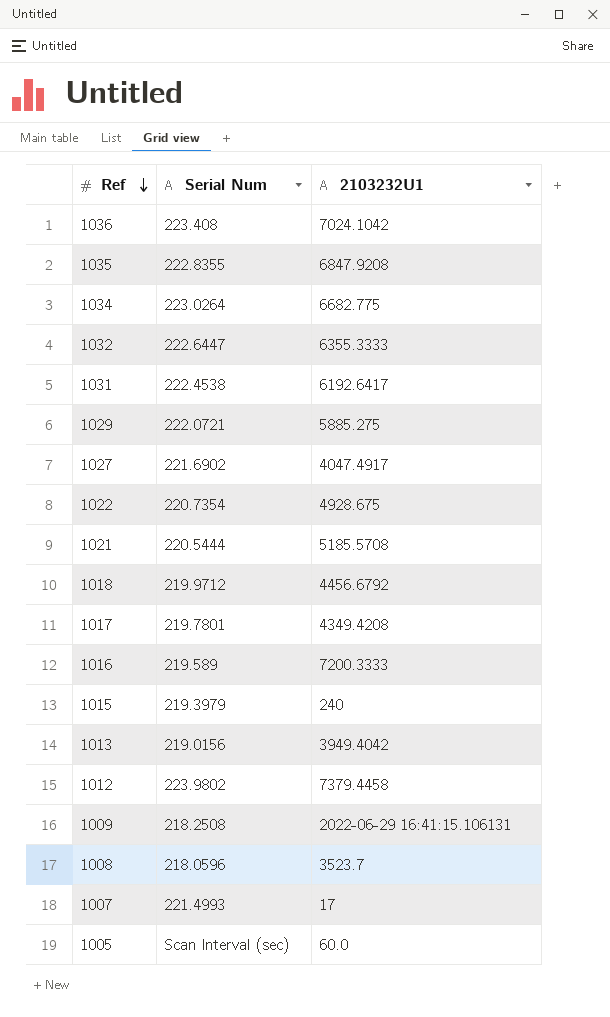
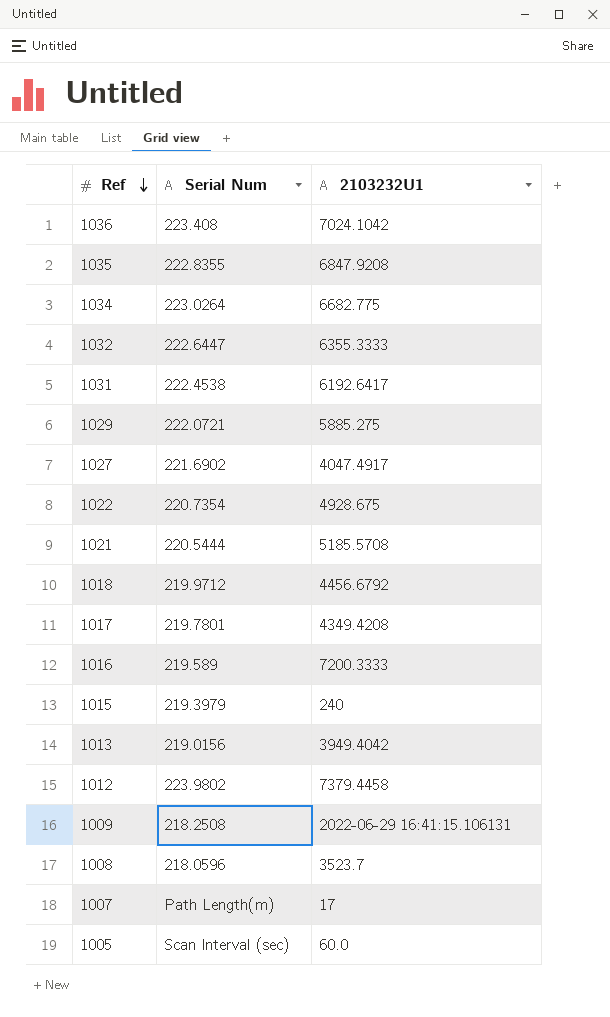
1007 | Serial Num: 221.4993 -> Path Length(m)

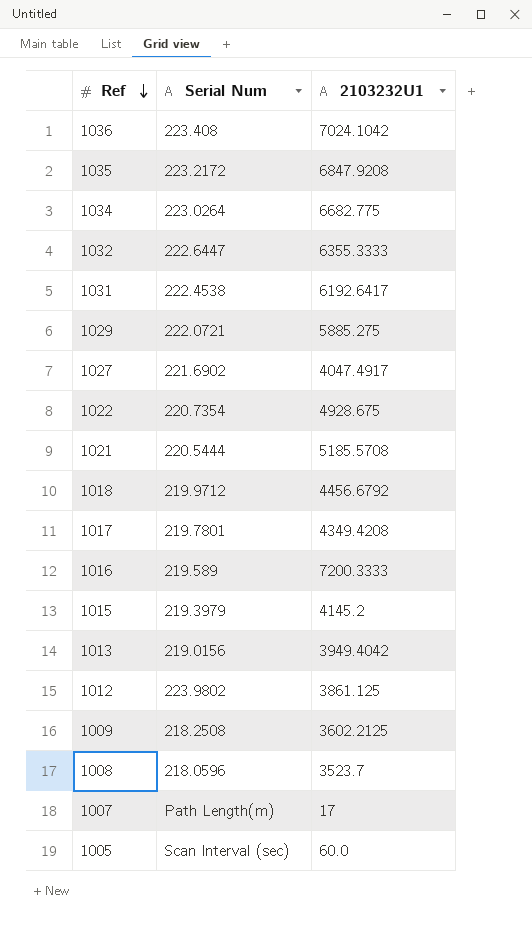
1035 | Serial Num: 222.8355 -> 223.2172
1015 | 2103232U1: 240 -> 4145.2
1012 | 2103232U1: 7379.4458 -> 3861.125
1009 | 2103232U1: 2022-06-29 16:41:15.106131 -> 3602.2125

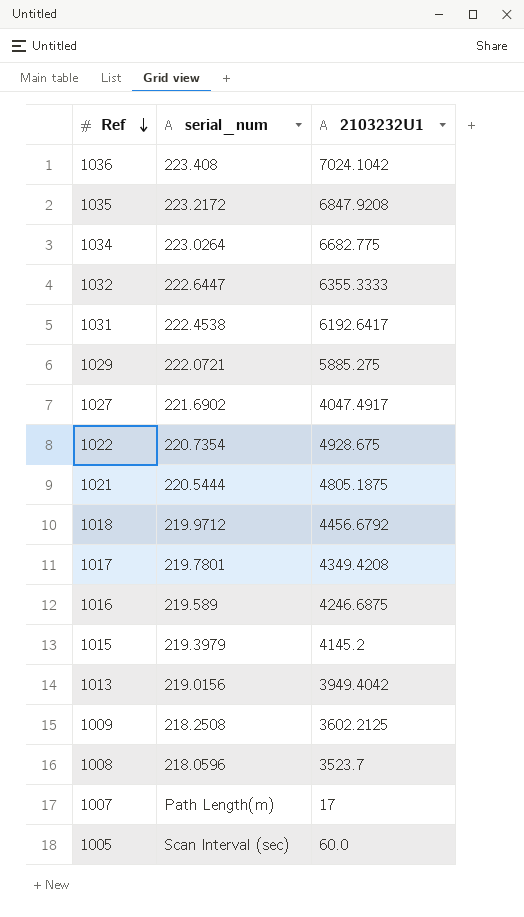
column name: Serial Num -> serial_num
row 1012: 223.9802 | 3861.125 -> none
1021 | 2103232U1: 5185.5708 -> 4805.1875
1016 | 2103232U1: 7200.3333 -> 4246.6875

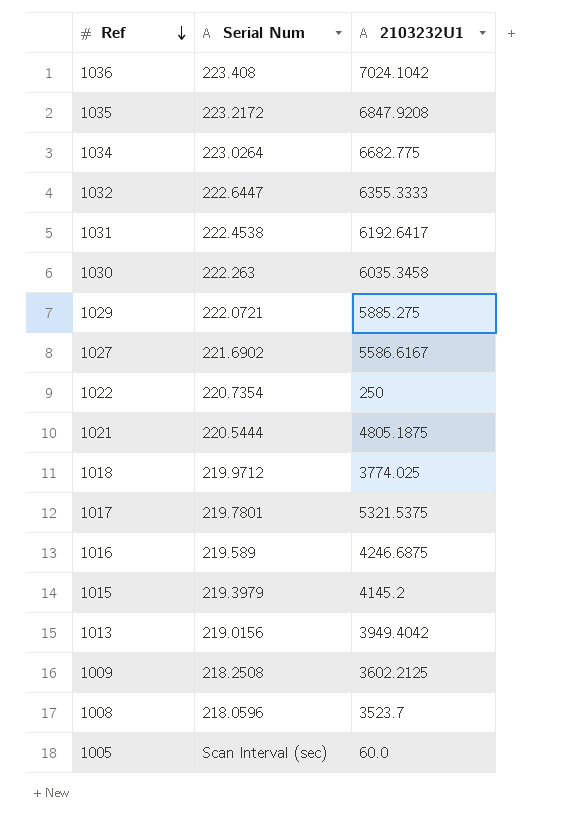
column name: serial_num -> Serial Num
row 1007: Path Length(m) | 17 -> none
row 1030: none -> 222.263 | 6035.3458
1027 | 2103232U1: 4047.4917 -> 5586.6167
1022 | 2103232U1: 4928.675 -> 250
1018 | 2103232U1: 4456.6792 -> 3774.025
1017 | 2103232U1: 4349.4208 -> 5321.5375

